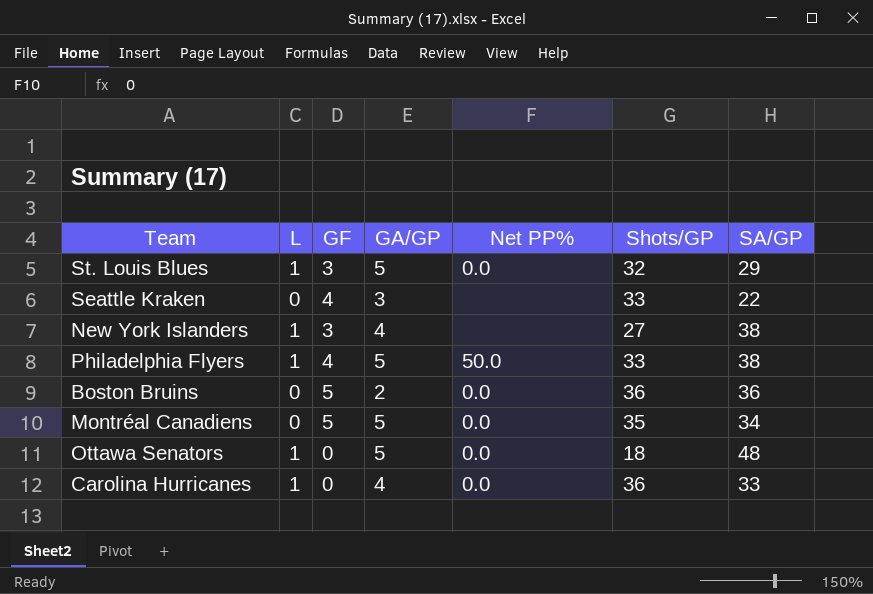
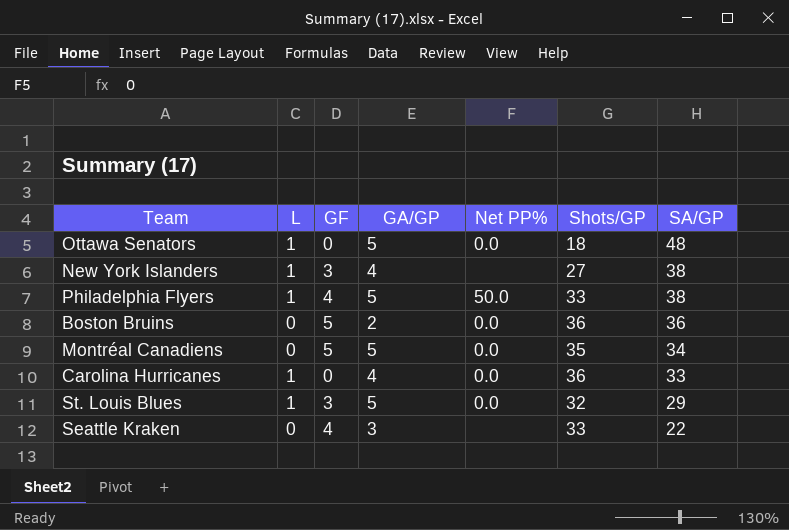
row order: none -> SA/GP descending

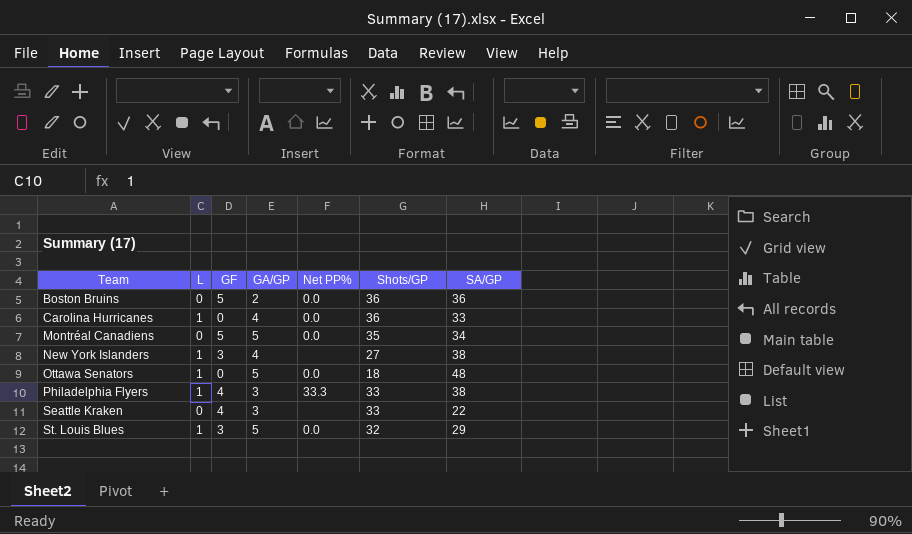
row order: SA/GP descending -> Team ascending
Philadelphia Flyers | GA/GP: 5 -> 3
Philadelphia Flyers | Net PP%: 50.0 -> 33.3

